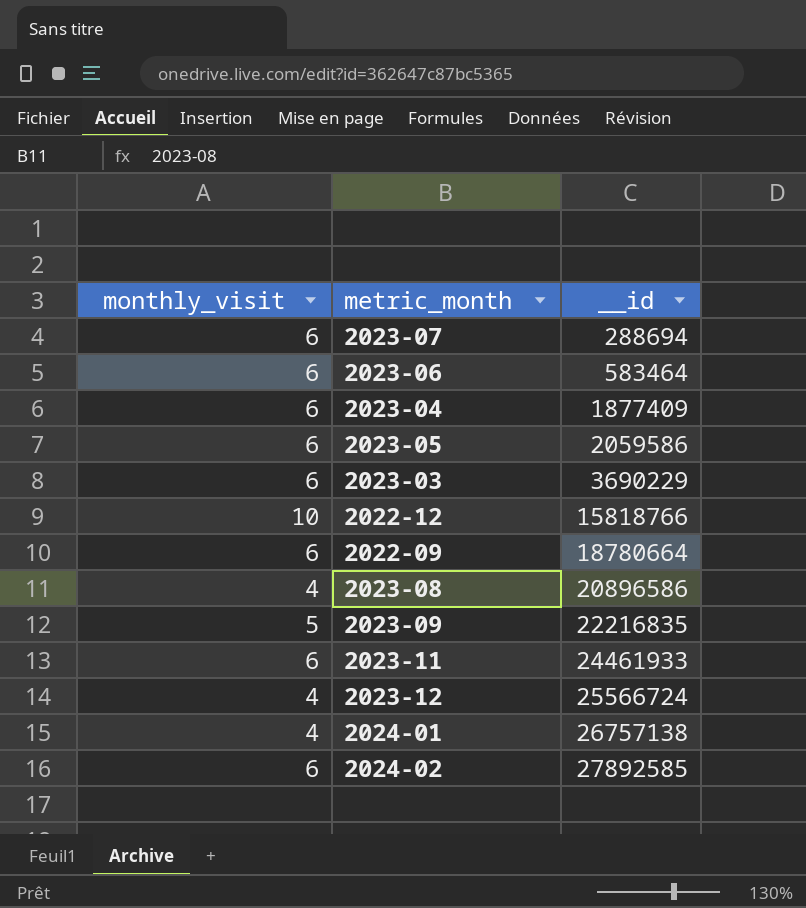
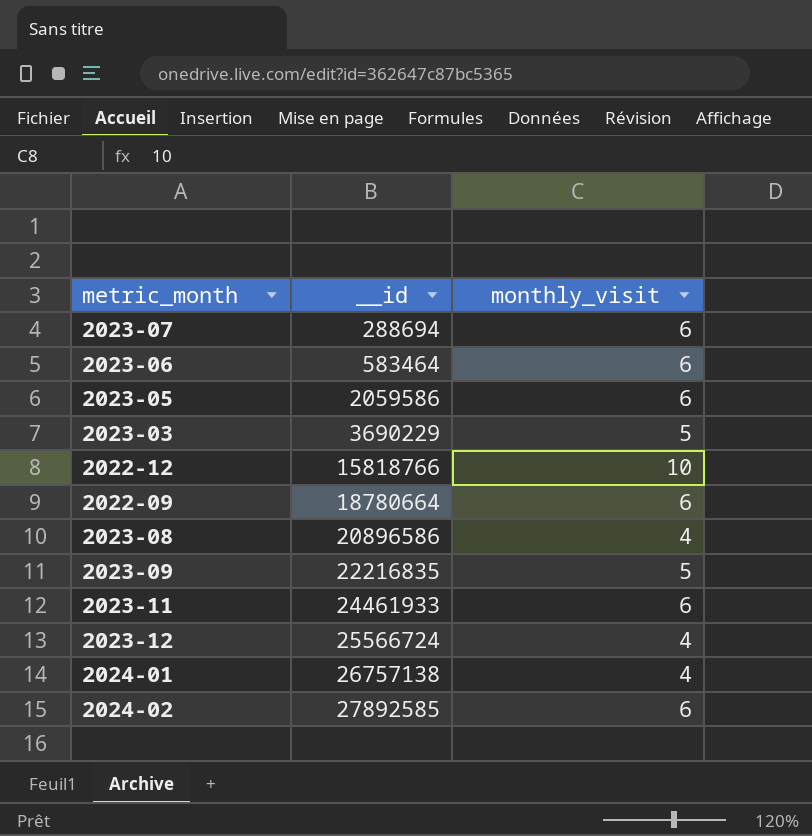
column monthly_visit | position: 1 -> 3
row 2023-04: 6 | 1877409 -> none
2023-03 | monthly_visit: 6 -> 5

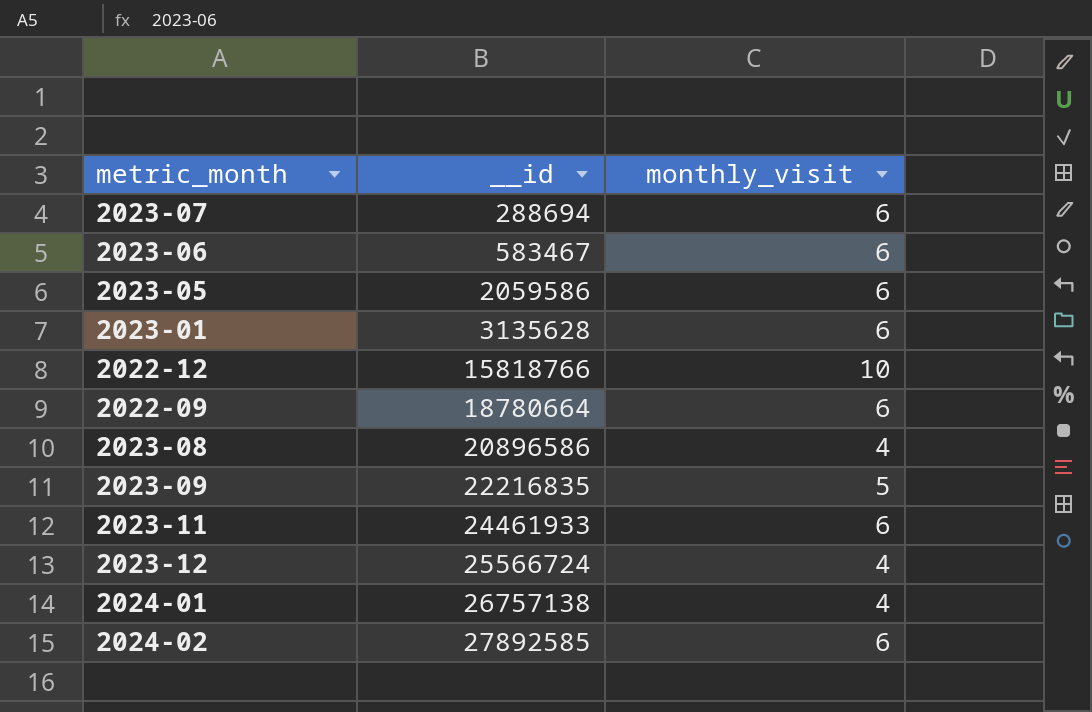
row 2023-03: 3690229 | 5 -> none
2023-06 | __id: 583464 -> 583467
row 2023-01: none -> 3135628 | 6

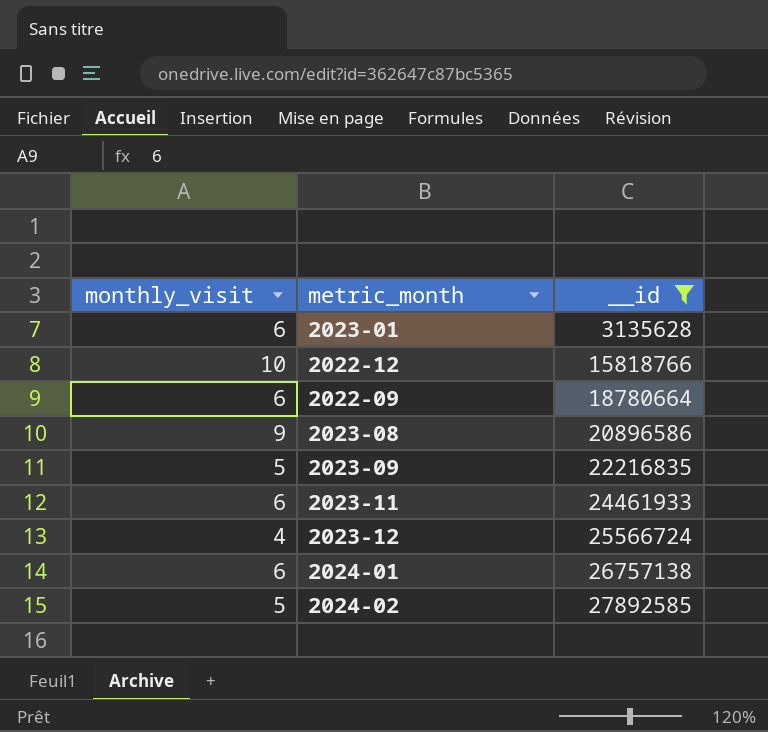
filter: none -> __id >= 3135628
column monthly_visit | position: 3 -> 1
2023-08 | monthly_visit: 4 -> 9
2024-01 | monthly_visit: 4 -> 6
2024-02 | monthly_visit: 6 -> 5

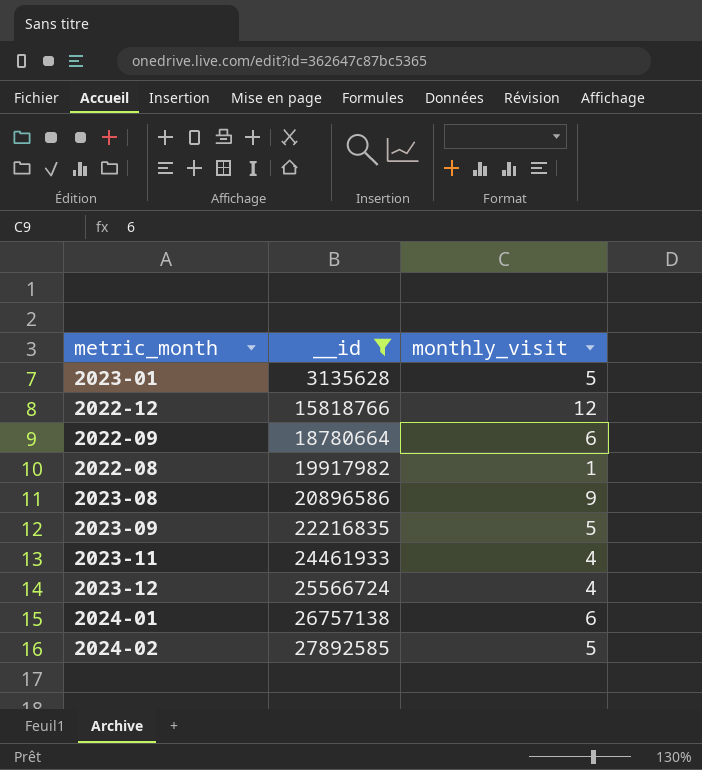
column monthly_visit | position: 1 -> 3
2023-01 | monthly_visit: 6 -> 5
2022-12 | monthly_visit: 10 -> 12
row 2022-08: none -> 19917982 | 1
2023-11 | monthly_visit: 6 -> 4

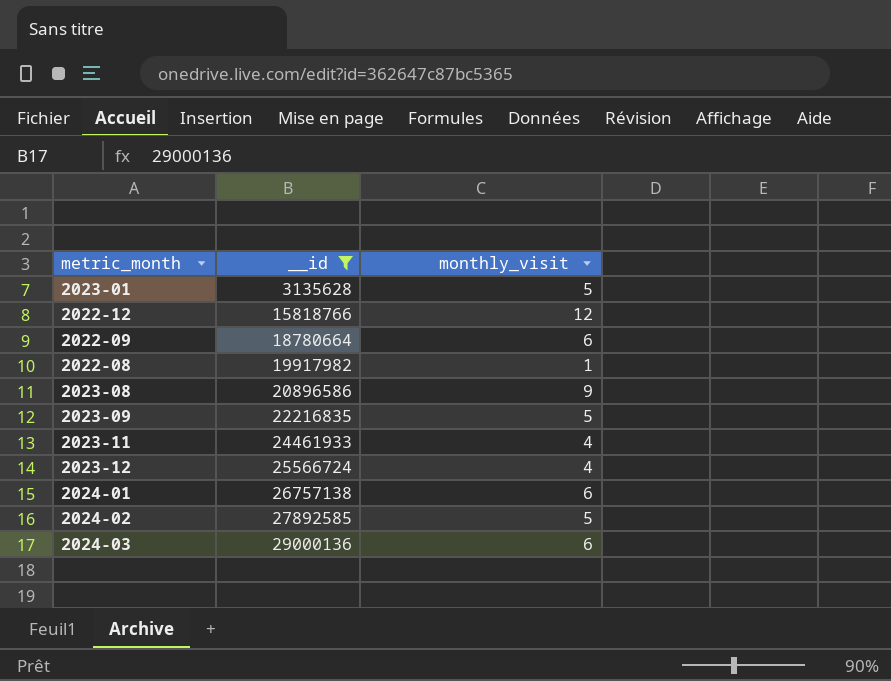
row 2024-03: none -> 29000136 | 6

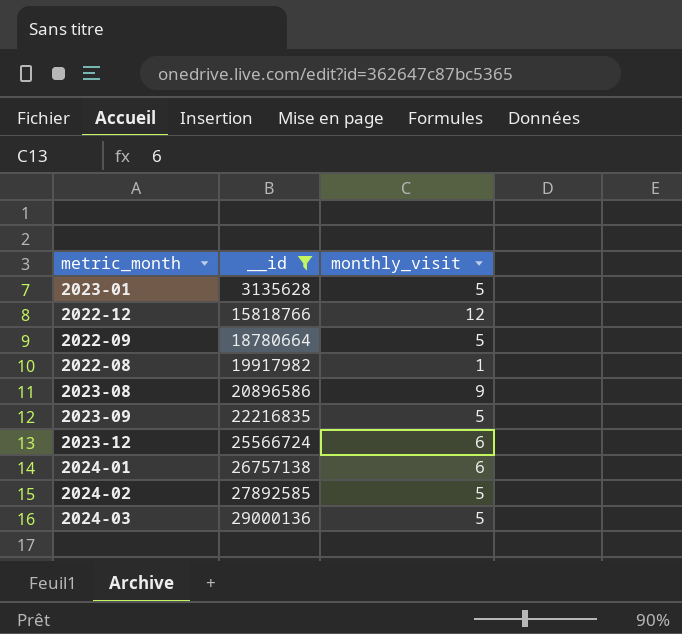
row 2023-11: 24461933 | 4 -> none
2022-09 | monthly_visit: 6 -> 5
2023-12 | monthly_visit: 4 -> 6
2024-03 | monthly_visit: 6 -> 5

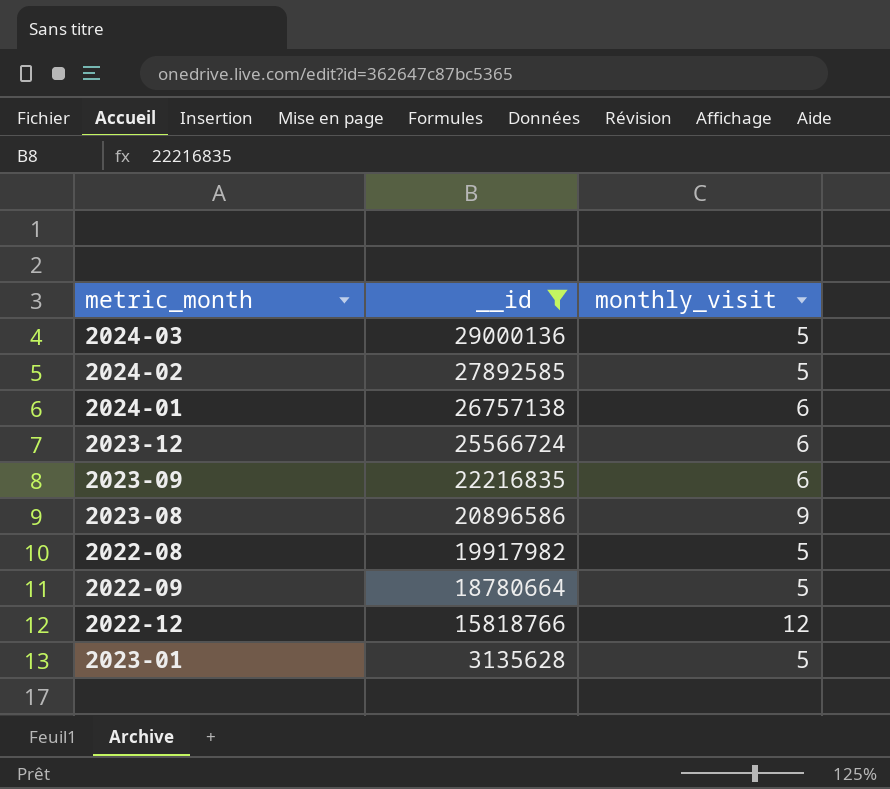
row order: __id ascending -> __id descending
2023-09 | monthly_visit: 5 -> 6
2022-08 | monthly_visit: 1 -> 5

